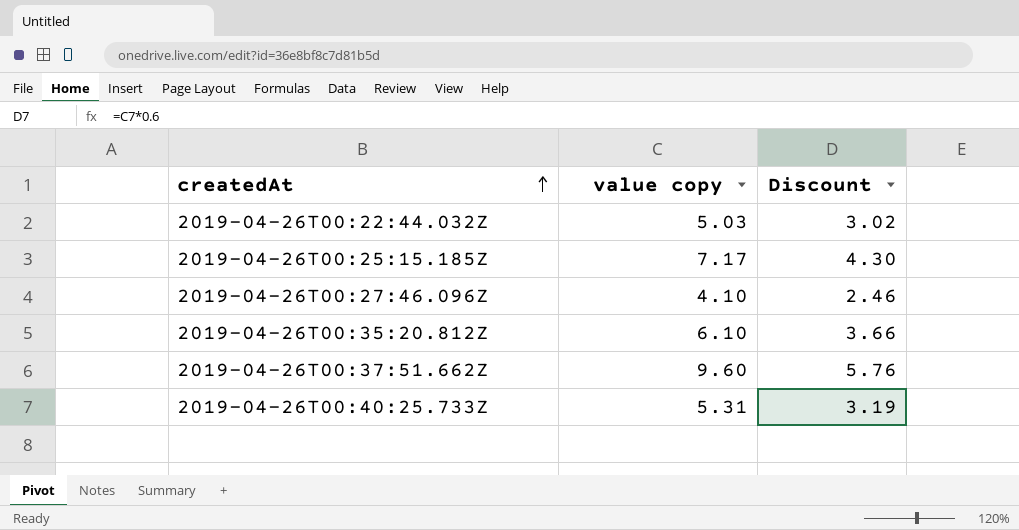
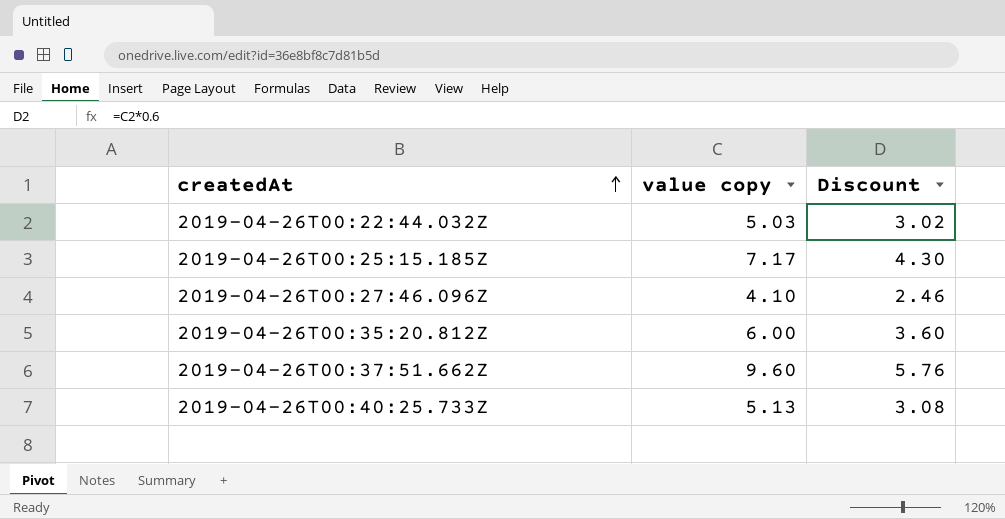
2019-04-26T00:35:20.812Z | value copy: 6.10 -> 6.00
2019-04-26T00:35:20.812Z | Discount: 3.66 -> 3.60
2019-04-26T00:40:25.733Z | value copy: 5.31 -> 5.13
2019-04-26T00:40:25.733Z | Discount: 3.19 -> 3.08

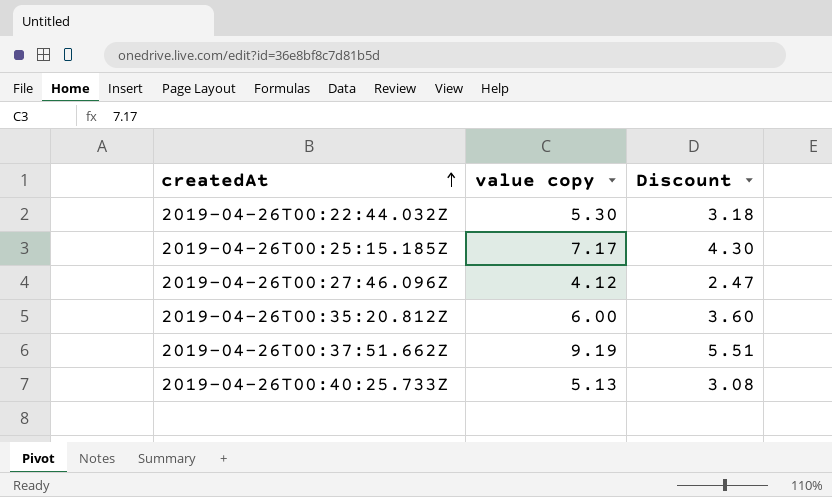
2019-04-26T00:22:44.032Z | value copy: 5.03 -> 5.30
2019-04-26T00:22:44.032Z | Discount: 3.02 -> 3.18
2019-04-26T00:27:46.096Z | value copy: 4.10 -> 4.12
2019-04-26T00:27:46.096Z | Discount: 2.46 -> 2.47
2019-04-26T00:37:51.662Z | value copy: 9.60 -> 9.19
2019-04-26T00:37:51.662Z | Discount: 5.76 -> 5.51

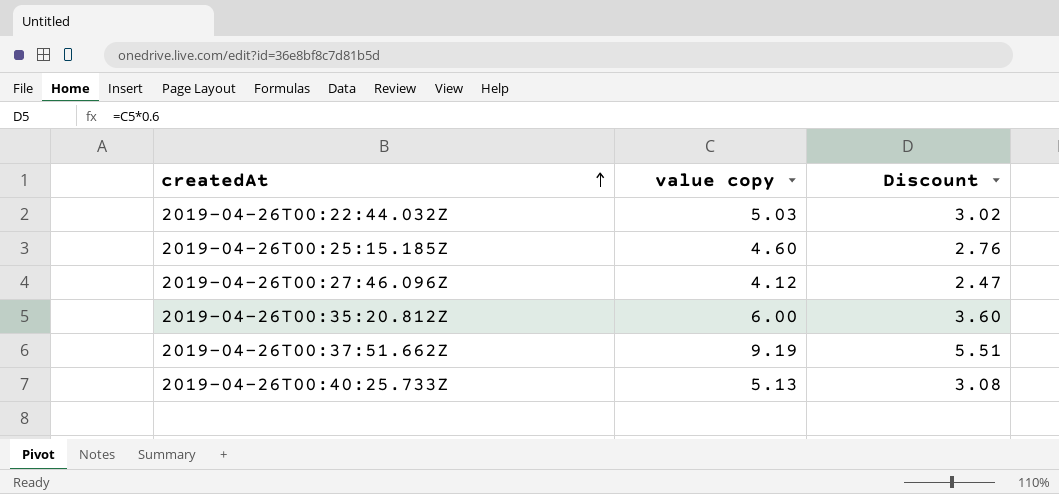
2019-04-26T00:22:44.032Z | value copy: 5.30 -> 5.03
2019-04-26T00:22:44.032Z | Discount: 3.18 -> 3.02
2019-04-26T00:25:15.185Z | value copy: 7.17 -> 4.60
2019-04-26T00:25:15.185Z | Discount: 4.30 -> 2.76

